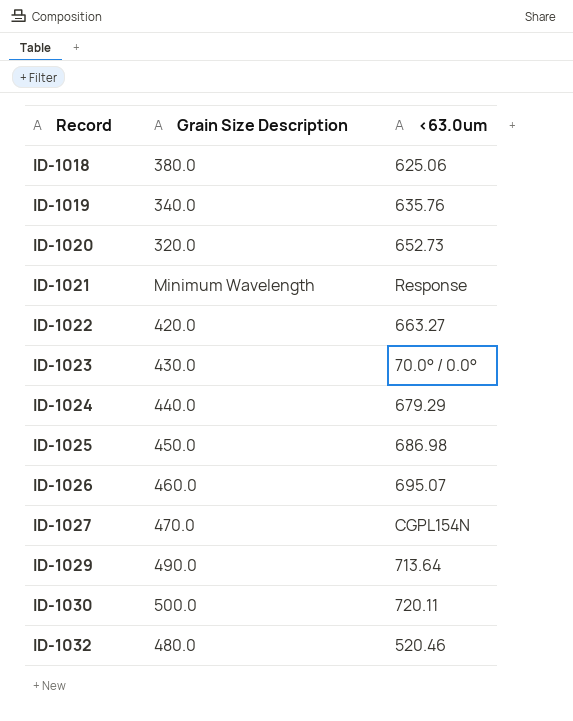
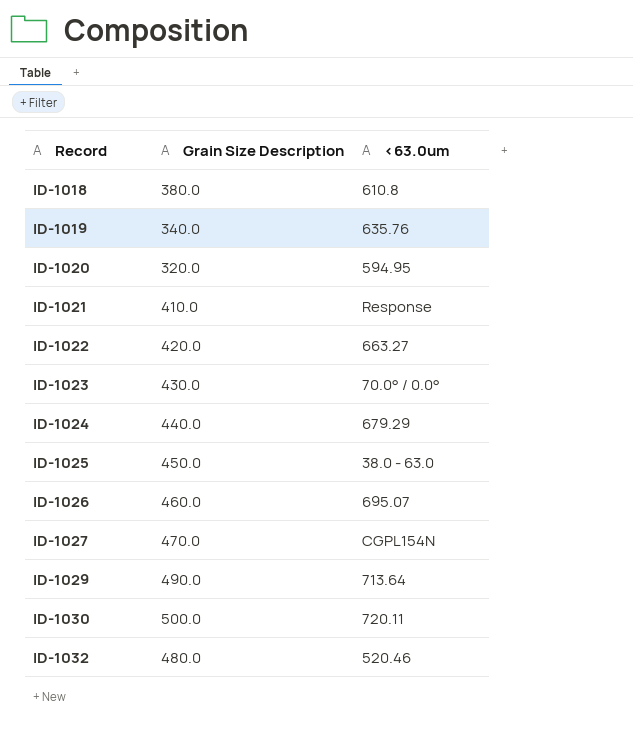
ID-1018 | <63.0um: 625.06 -> 610.8
ID-1020 | <63.0um: 652.73 -> 594.95
ID-1021 | Grain Size Description: Minimum Wavelength -> 410.0
ID-1025 | <63.0um: 686.98 -> 38.0 - 63.0

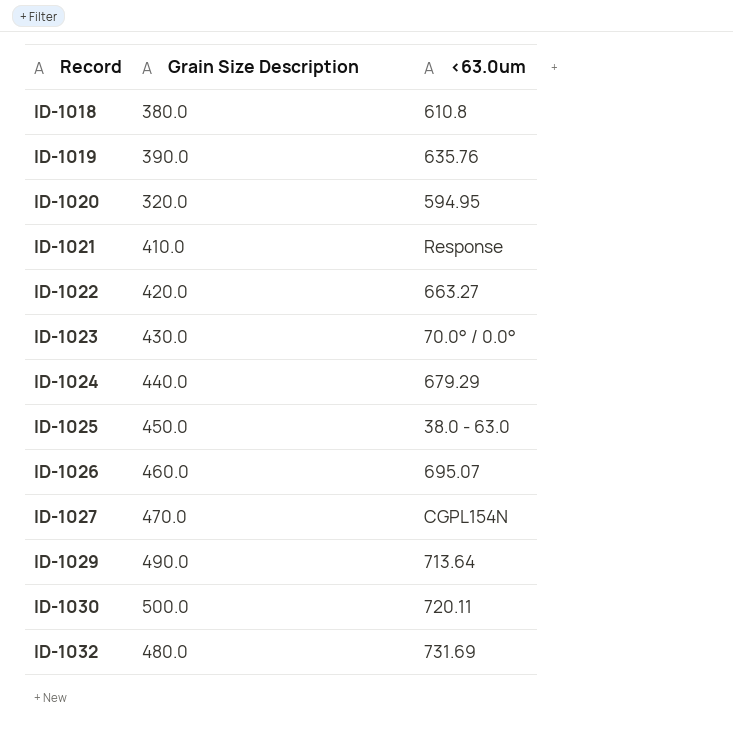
ID-1019 | Grain Size Description: 340.0 -> 390.0
ID-1032 | <63.0um: 520.46 -> 731.69

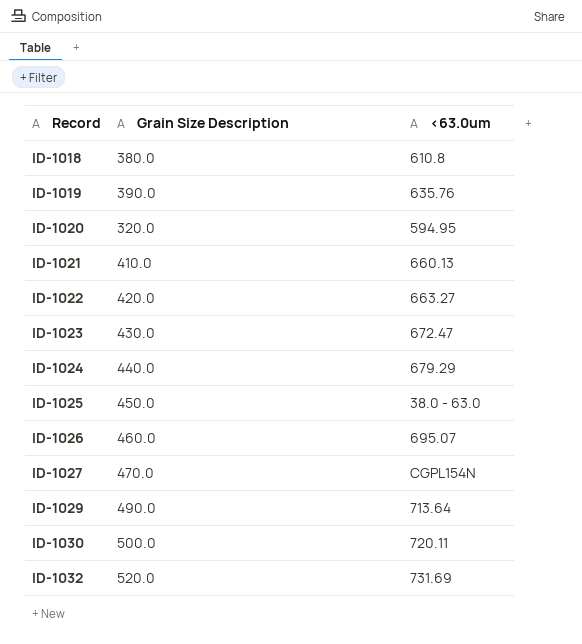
ID-1021 | <63.0um: Response -> 660.13
ID-1023 | <63.0um: 70.0° / 0.0° -> 672.47
ID-1032 | Grain Size Description: 480.0 -> 520.0

